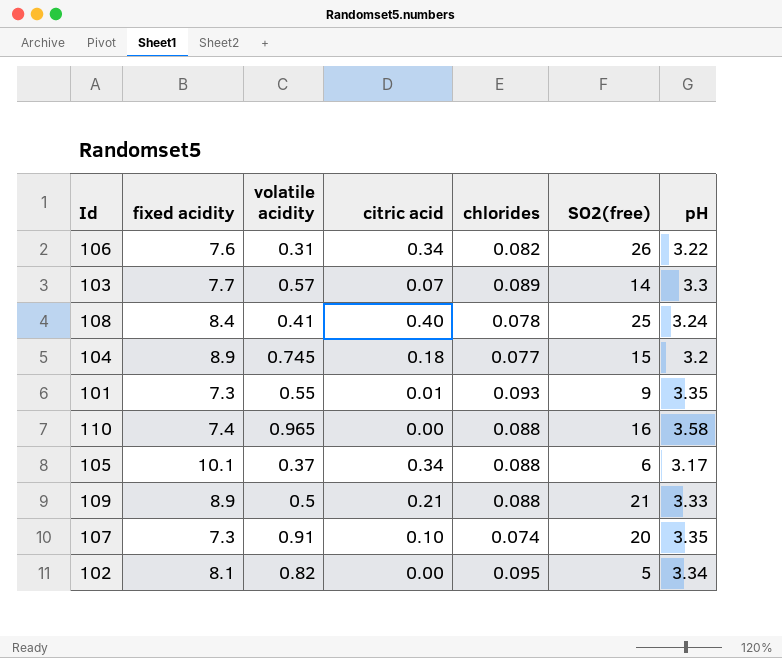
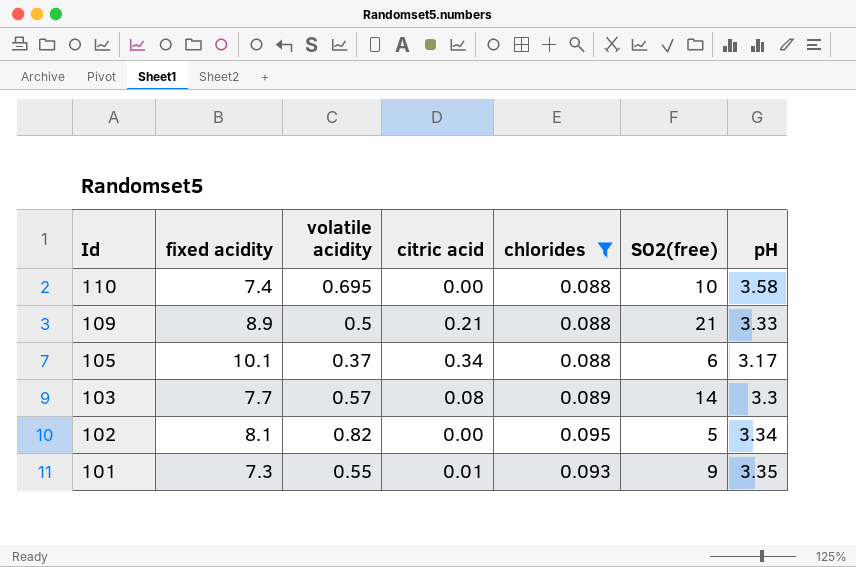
filter: none -> chlorides >= 0.088
row order: none -> Id descending
110 | volatile acidity: 0.965 -> 0.695
110 | SO2(free): 16 -> 10
103 | citric acid: 0.07 -> 0.08

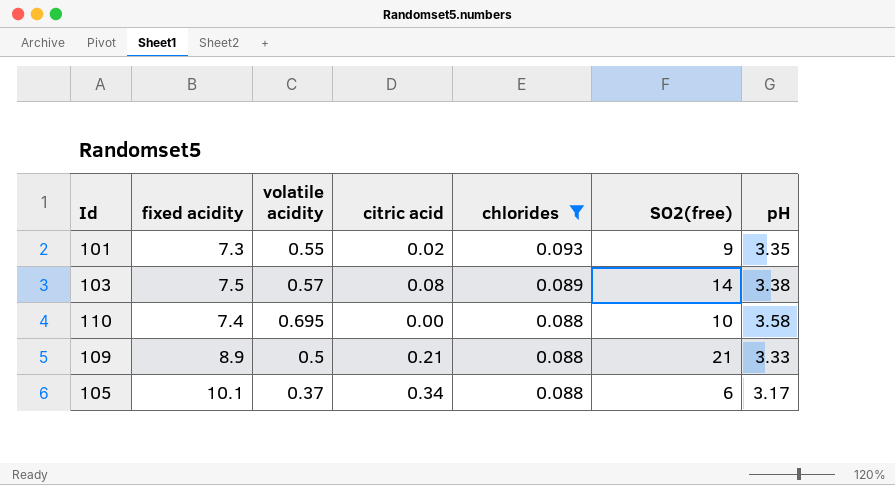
row order: Id descending -> chlorides descending
row 102: 8.1 | 0.82 | 0.00 | 0.095 | 5 | 3.34 -> none
101 | citric acid: 0.01 -> 0.02
103 | fixed acidity: 7.7 -> 7.5
103 | pH: 3.3 -> 3.38

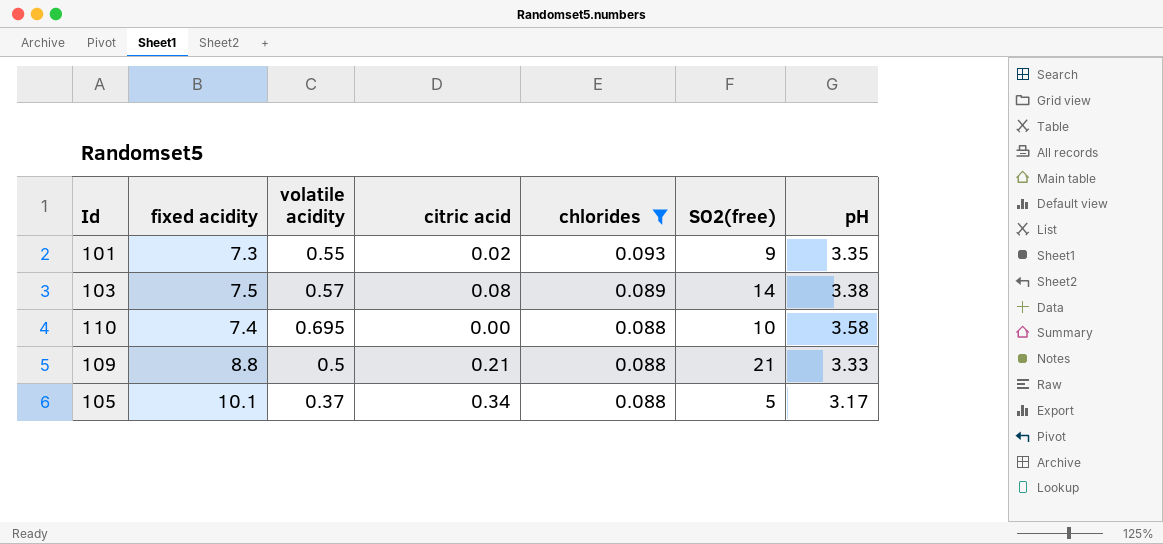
109 | fixed acidity: 8.9 -> 8.8
105 | SO2(free): 6 -> 5

